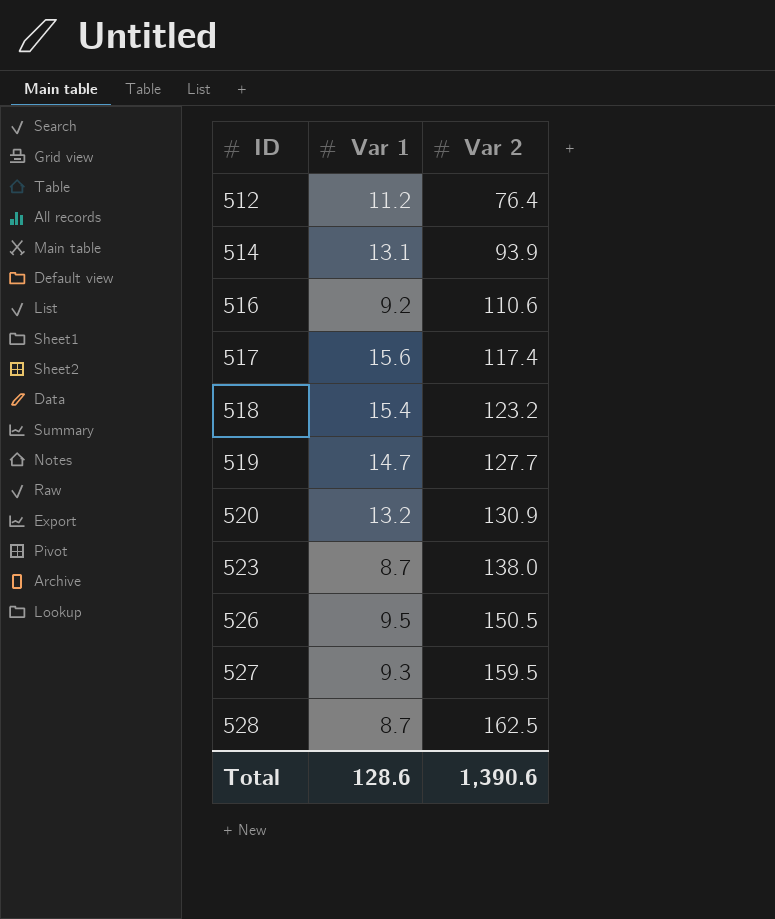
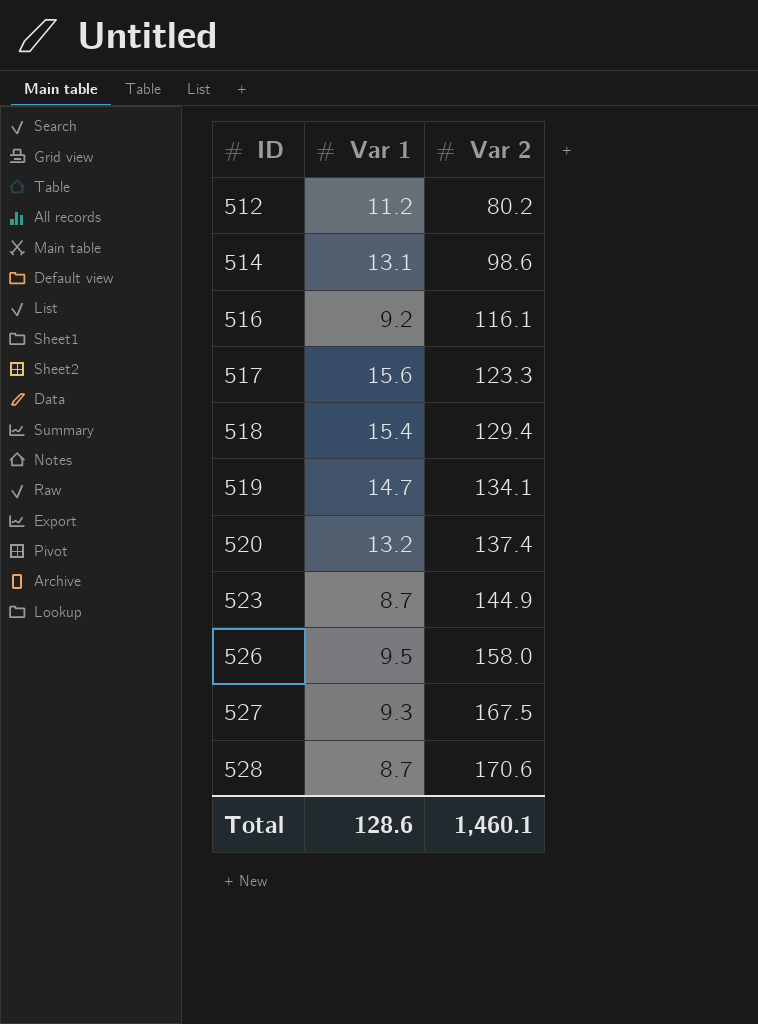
512 | Var 2: 76.4 -> 80.2
514 | Var 2: 93.9 -> 98.6
516 | Var 2: 110.6 -> 116.1
517 | Var 2: 117.4 -> 123.3
518 | Var 2: 123.2 -> 129.4
519 | Var 2: 127.7 -> 134.1
520 | Var 2: 130.9 -> 137.4
523 | Var 2: 138.0 -> 144.9
526 | Var 2: 150.5 -> 158.0
527 | Var 2: 159.5 -> 167.5
528 | Var 2: 162.5 -> 170.6
Total | Var 2: 1,390.6 -> 1,460.1

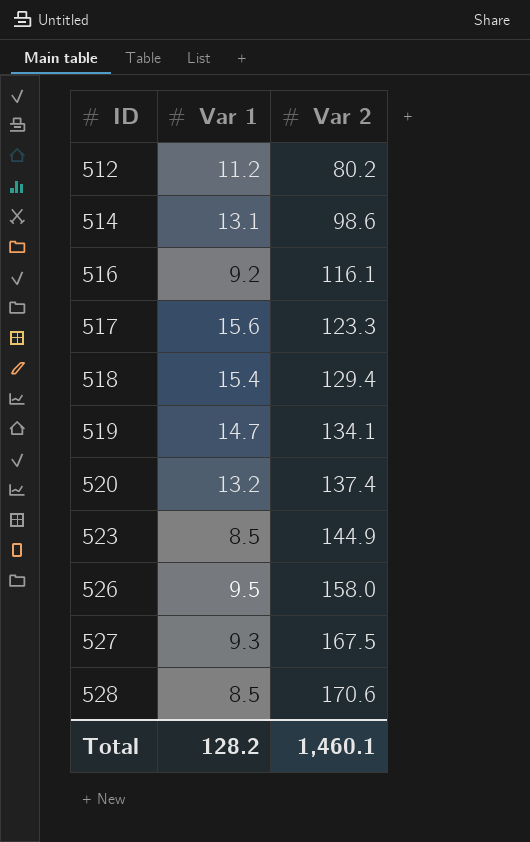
523 | Var 1: 8.7 -> 8.5
528 | Var 1: 8.7 -> 8.5
Total | Var 1: 128.6 -> 128.2

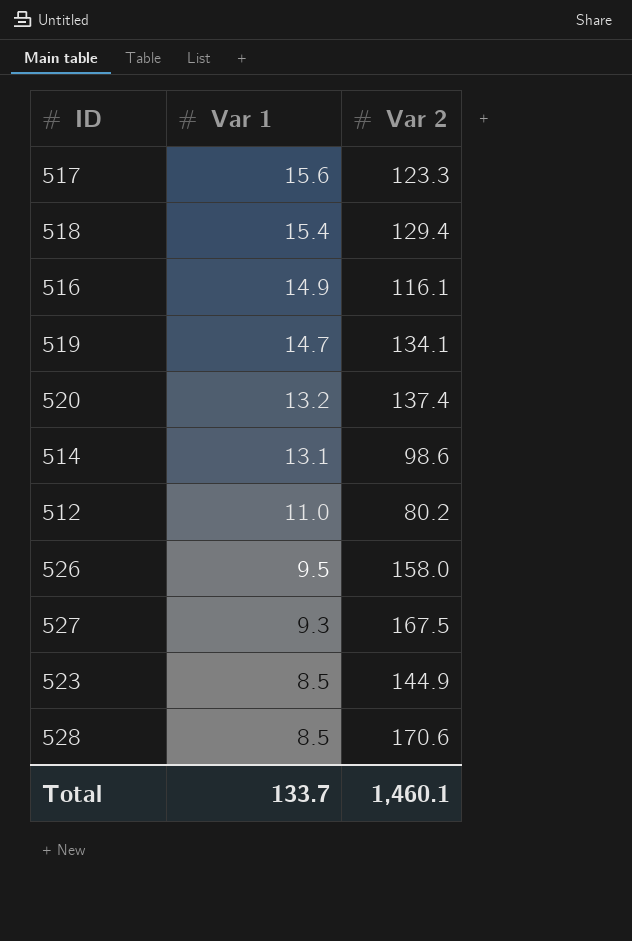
row order: ID ascending -> Var 1 descending
516 | Var 1: 9.2 -> 14.9
512 | Var 1: 11.2 -> 11.0
Total | Var 1: 128.2 -> 133.7

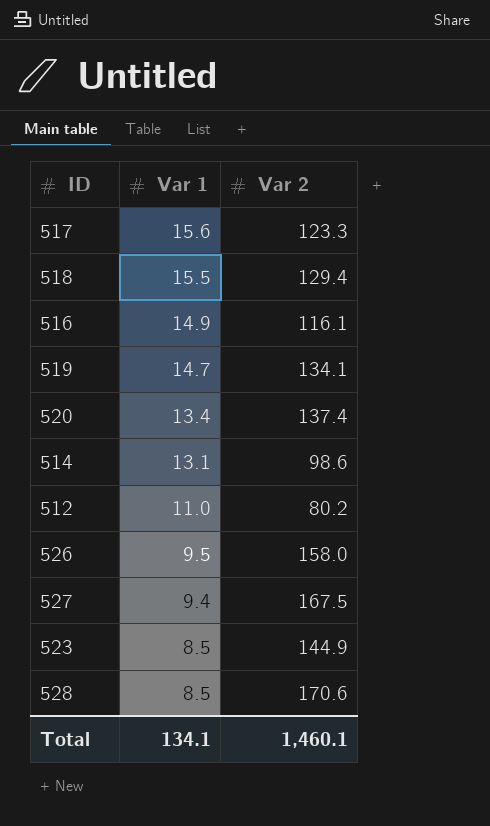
518 | Var 1: 15.4 -> 15.5
520 | Var 1: 13.2 -> 13.4
527 | Var 1: 9.3 -> 9.4
Total | Var 1: 133.7 -> 134.1

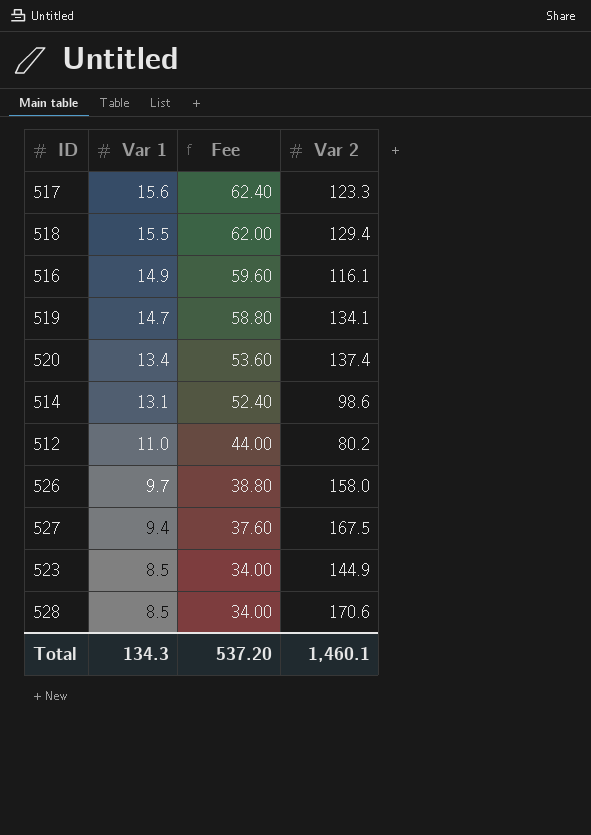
column Fee | formula: none -> [Var 1] * 4
526 | Var 1: 9.5 -> 9.7
Total | Var 1: 134.1 -> 134.3

